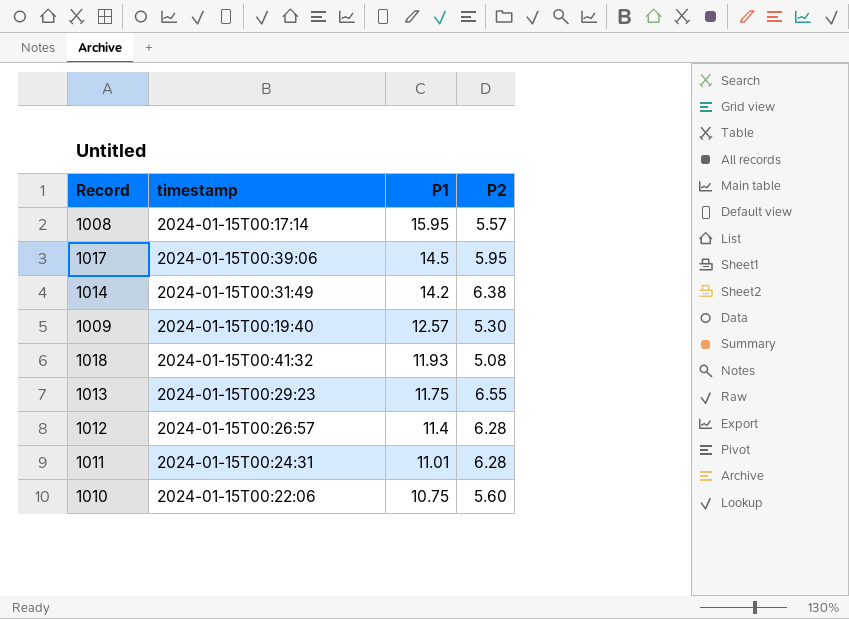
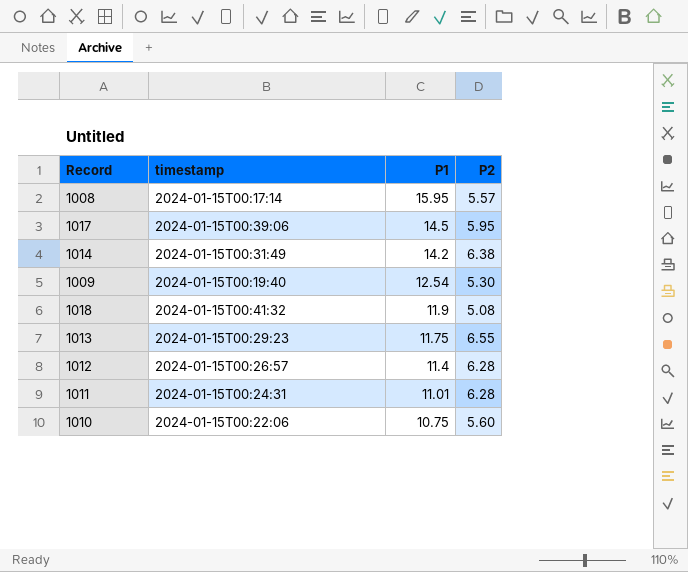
1009 | P1: 12.57 -> 12.54
1018 | P1: 11.93 -> 11.9

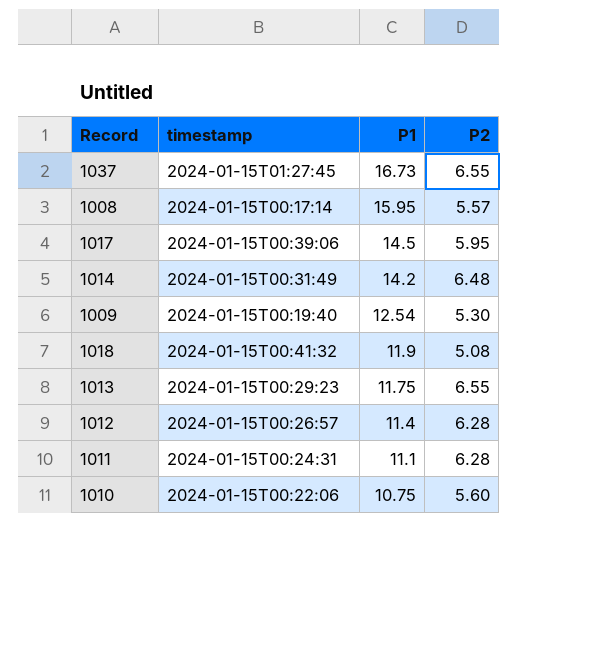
row 1037: none -> 2024-01-15T01:27:45 | 16.73 | 6.55
1014 | P2: 6.38 -> 6.48
1011 | P1: 11.01 -> 11.1

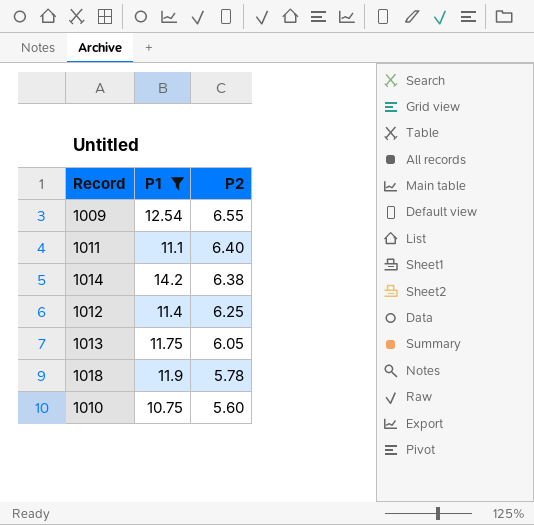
filter: none -> P1 <= 14.2
row order: P1 descending -> P2 descending
column timestamp | position: 2 -> none
1009 | P2: 5.30 -> 6.55
1011 | P2: 6.28 -> 6.40
1014 | P2: 6.48 -> 6.38
1012 | P2: 6.28 -> 6.25
1013 | P2: 6.55 -> 6.05
1018 | P2: 5.08 -> 5.78

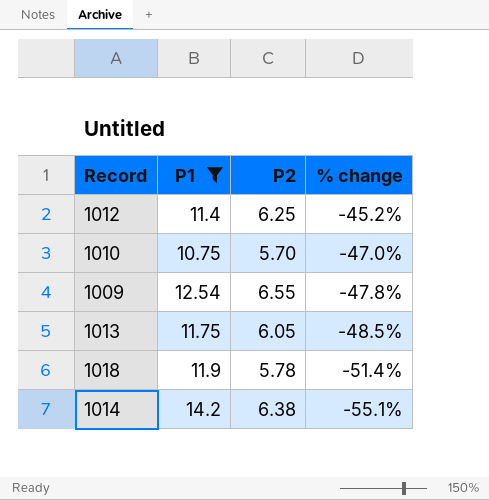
row order: P2 descending -> % change descending
column % change | formula: none -> ([P2] - [P1]) / [P1]
row 1011: 11.1 | 6.40 -> none
1010 | P2: 5.60 -> 5.70

